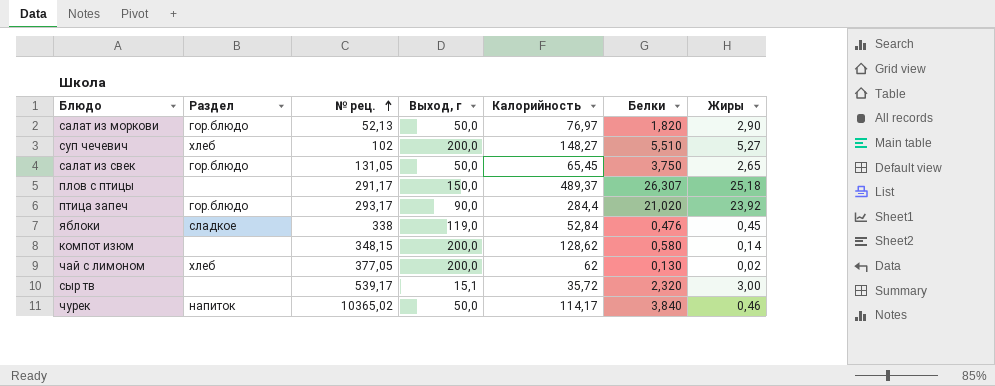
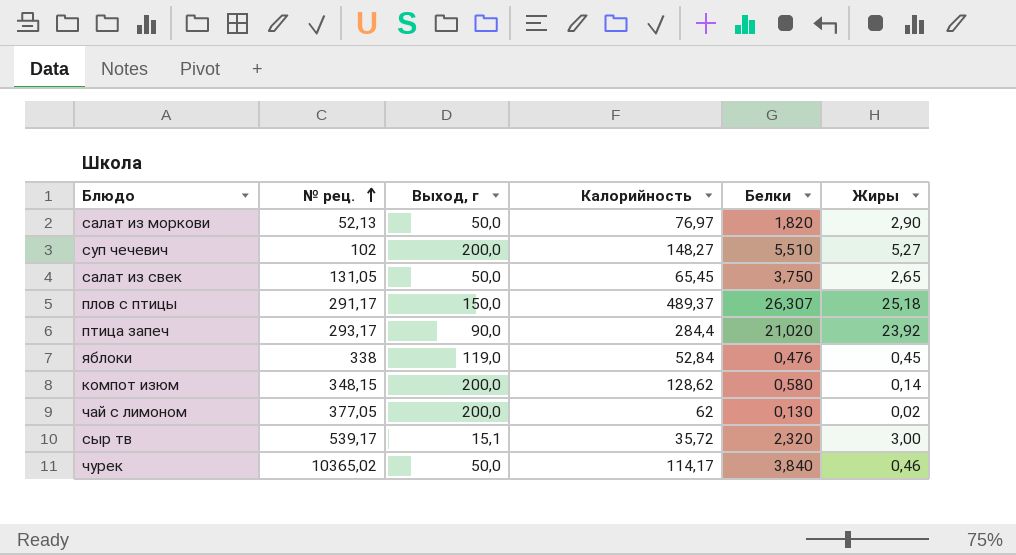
column Раздел | position: 2 -> none

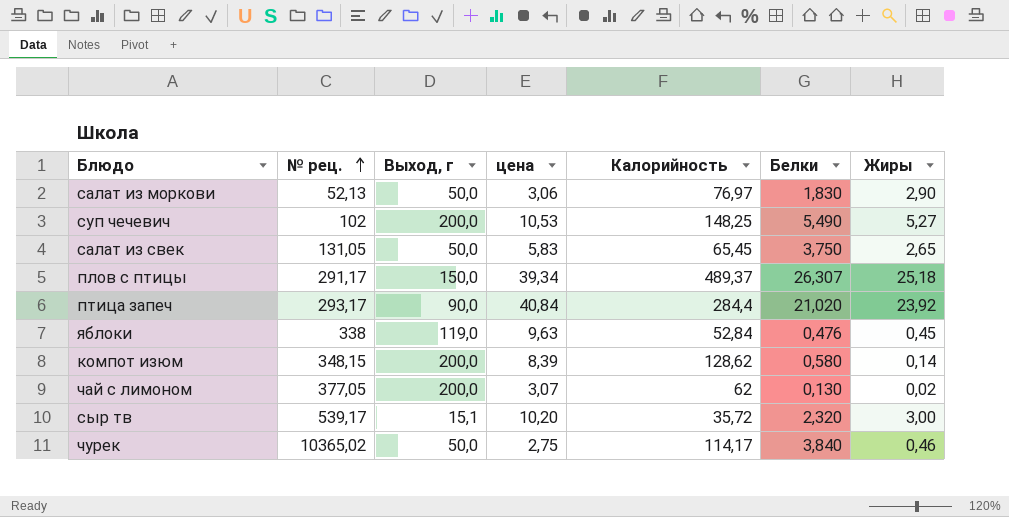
column цена | position: none -> 4
салат из моркови | Белки: 1,820 -> 1,830
суп чечевич | Калорийность: 148,27 -> 148,25
суп чечевич | Белки: 5,510 -> 5,490

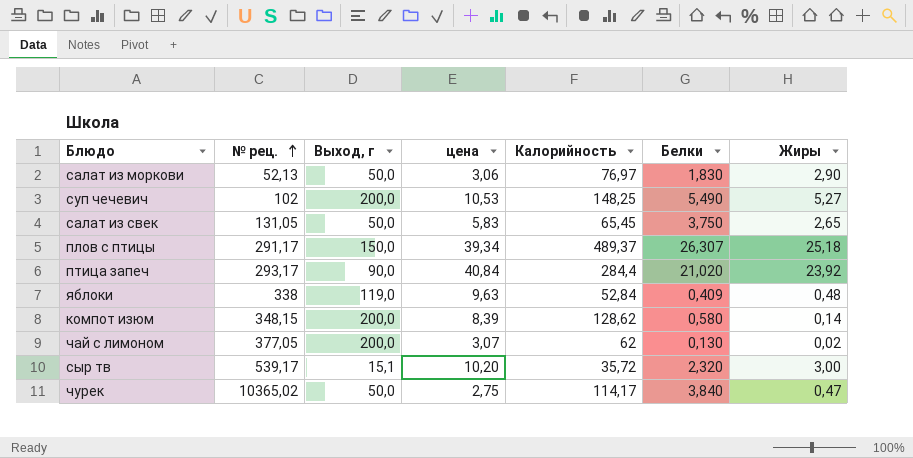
яблоки | Белки: 0,476 -> 0,409
яблоки | Жиры: 0,45 -> 0,48
чурек | Жиры: 0,46 -> 0,47

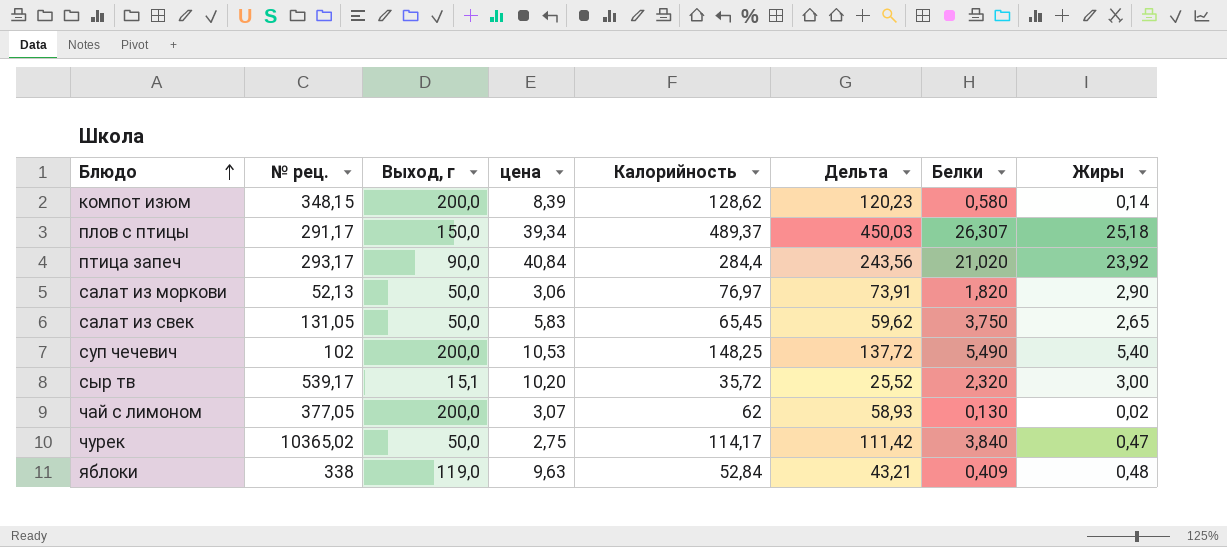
row order: № рец. ascending -> Блюдо ascending
column Дельта | formula: none -> [Калорийность] - [цена]
салат из моркови | Белки: 1,830 -> 1,820
суп чечевич | Жиры: 5,27 -> 5,40

